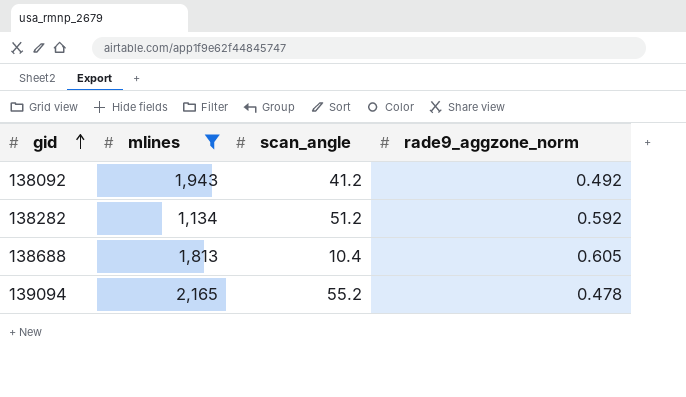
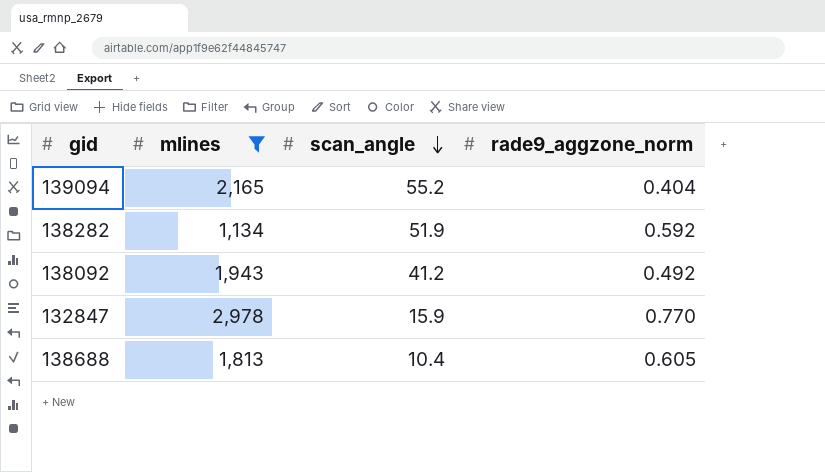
row order: gid ascending -> scan_angle descending
139094 | rade9_aggzone_norm: 0.478 -> 0.404
138282 | scan_angle: 51.2 -> 51.9
row 132847: none -> 2,978 | 15.9 | 0.770

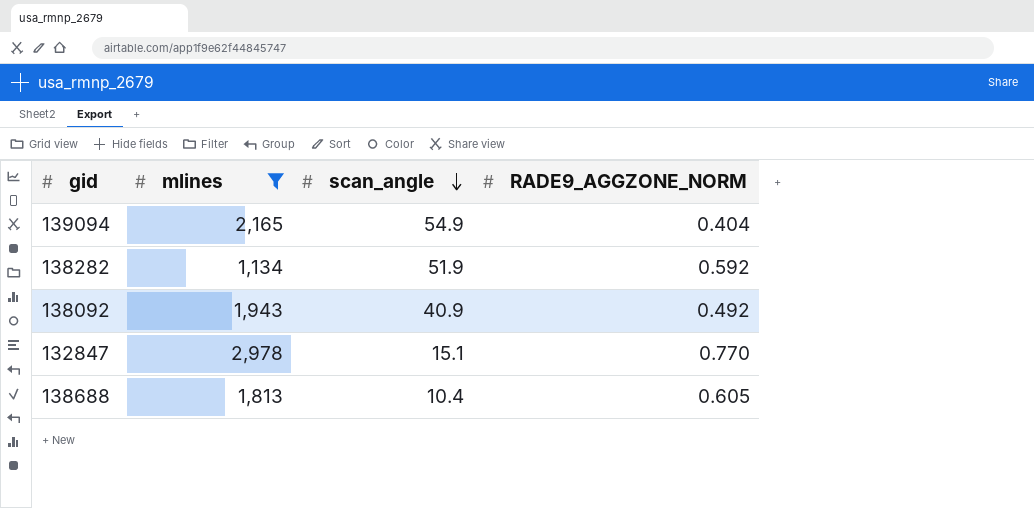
column name: rade9_aggzone_norm -> RADE9_AGGZONE_NORM
139094 | scan_angle: 55.2 -> 54.9
138092 | scan_angle: 41.2 -> 40.9
132847 | scan_angle: 15.9 -> 15.1

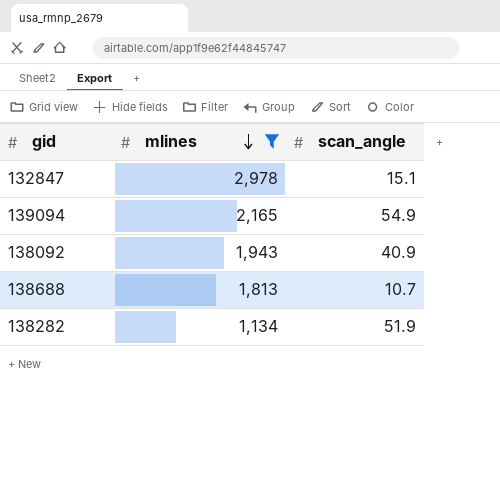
row order: scan_angle descending -> mlines descending
column RADE9_AGGZONE_NORM | position: 4 -> none
138688 | scan_angle: 10.4 -> 10.7

